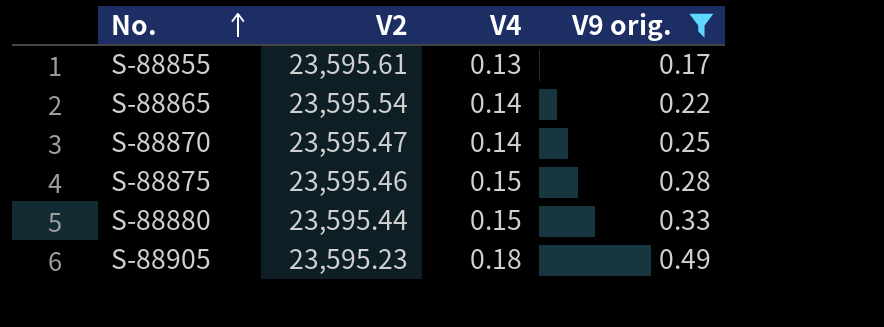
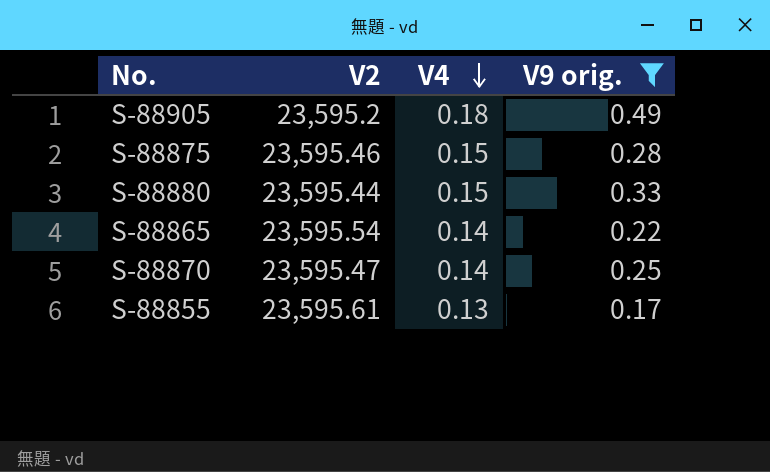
row order: No. ascending -> V4 descending
S-88905 | V2: 23,595.23 -> 23,595.2

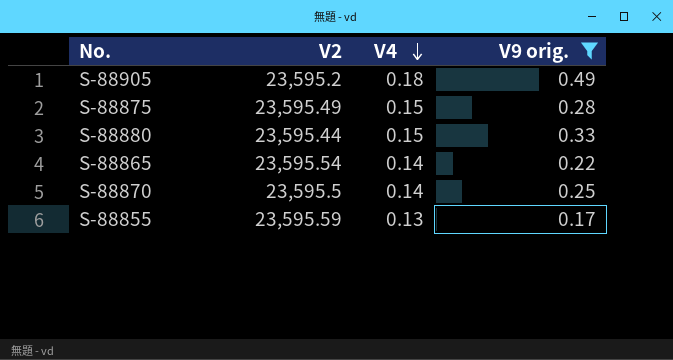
S-88875 | V2: 23,595.46 -> 23,595.49
S-88870 | V2: 23,595.47 -> 23,595.5
S-88855 | V2: 23,595.61 -> 23,595.59

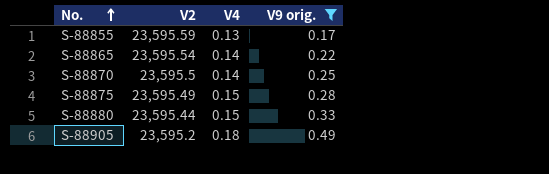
row order: V4 descending -> No. ascending

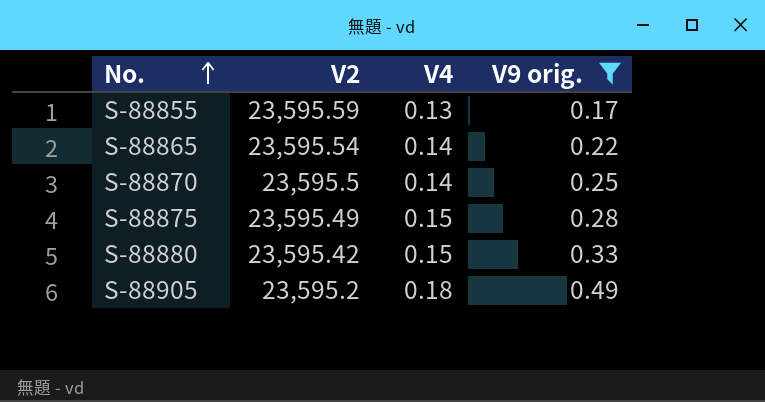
S-88880 | V2: 23,595.44 -> 23,595.42

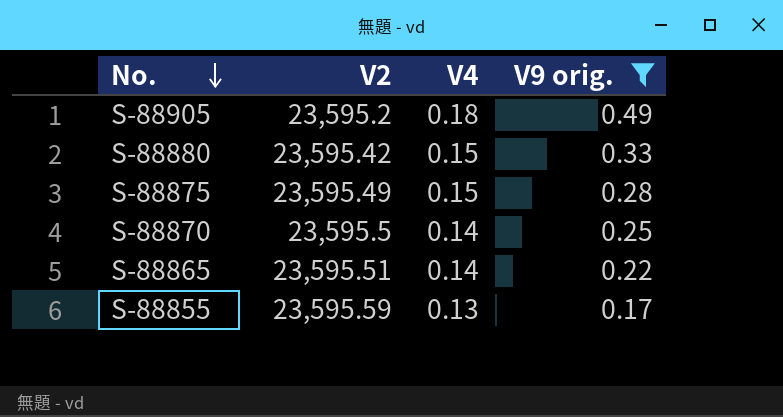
row order: No. ascending -> No. descending
S-88865 | V2: 23,595.54 -> 23,595.51

